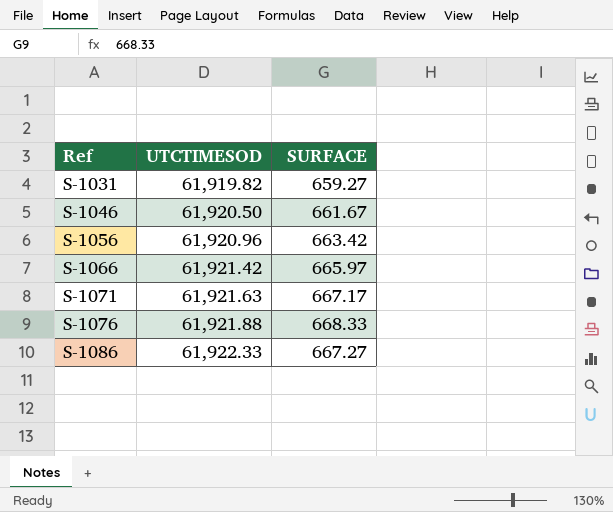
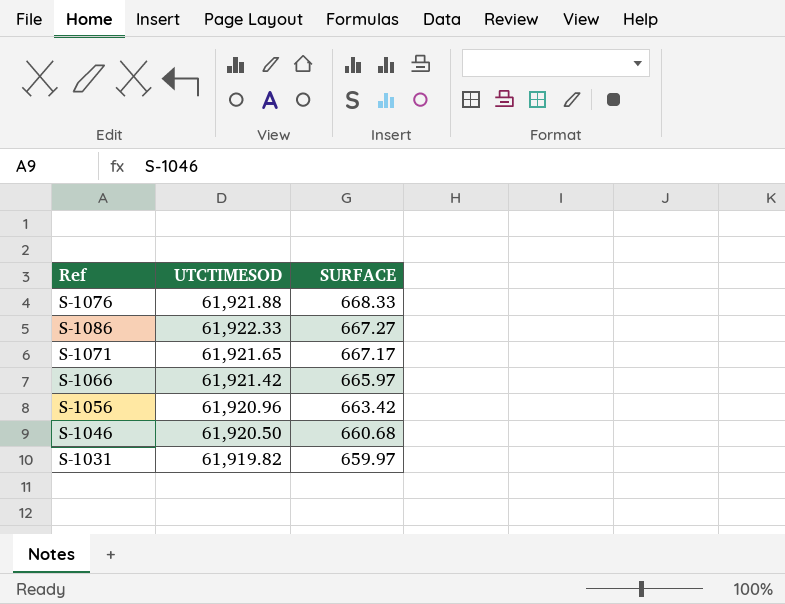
row order: Ref ascending -> SURFACE descending
S-1071 | UTCTIMESOD: 61,921.63 -> 61,921.65
S-1046 | SURFACE: 661.67 -> 660.68
S-1031 | SURFACE: 659.27 -> 659.97

